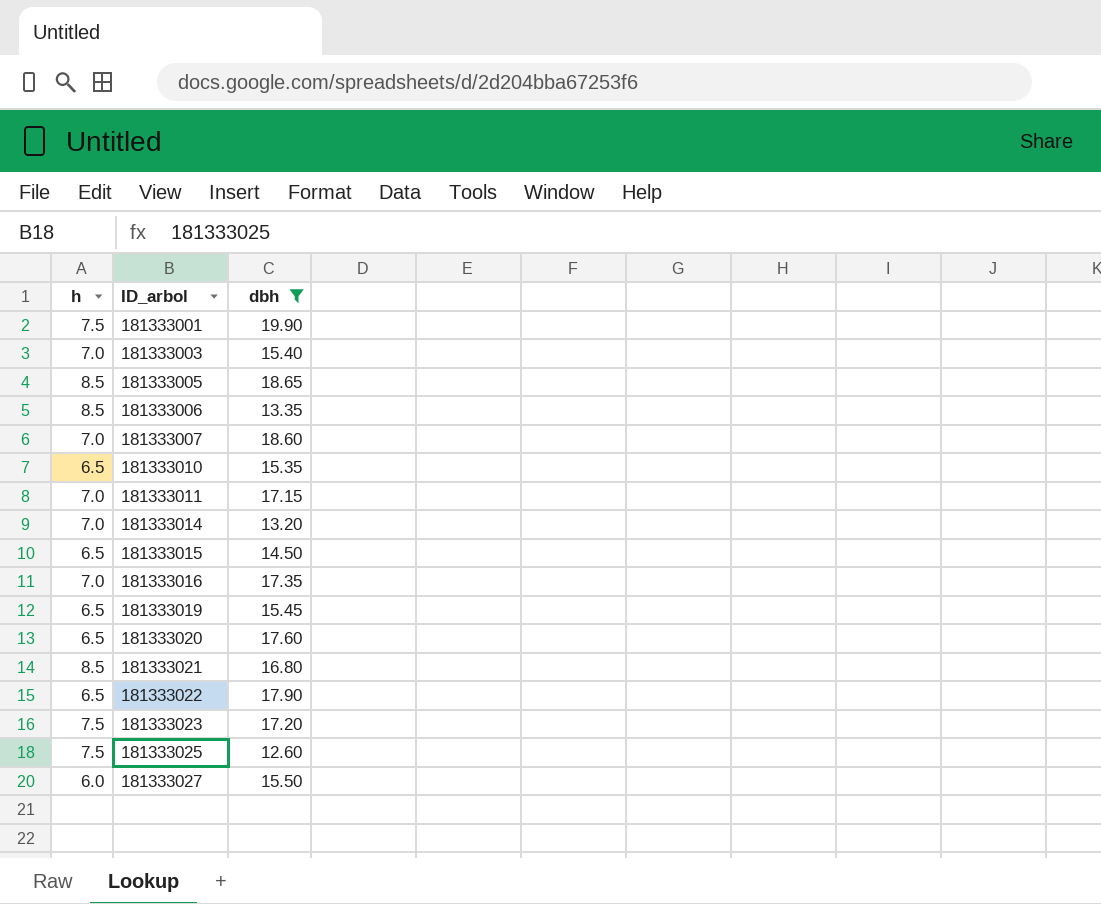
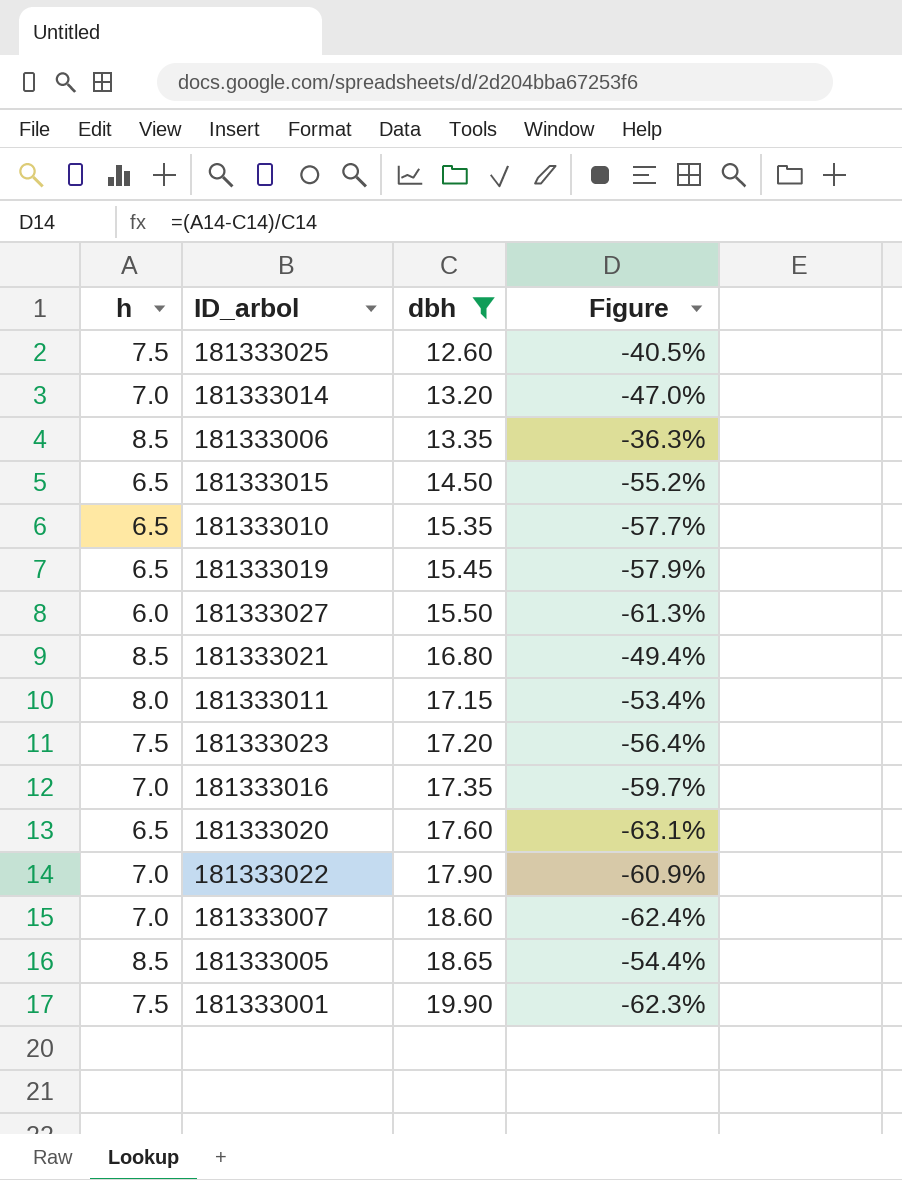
row order: ID_arbol ascending -> dbh ascending
column Figure | formula: none -> ([h] - [dbh]) / [dbh]
row 181333003: 7.0 | 15.40 -> none
181333011 | h: 7.0 -> 8.0
181333022 | h: 6.5 -> 7.0

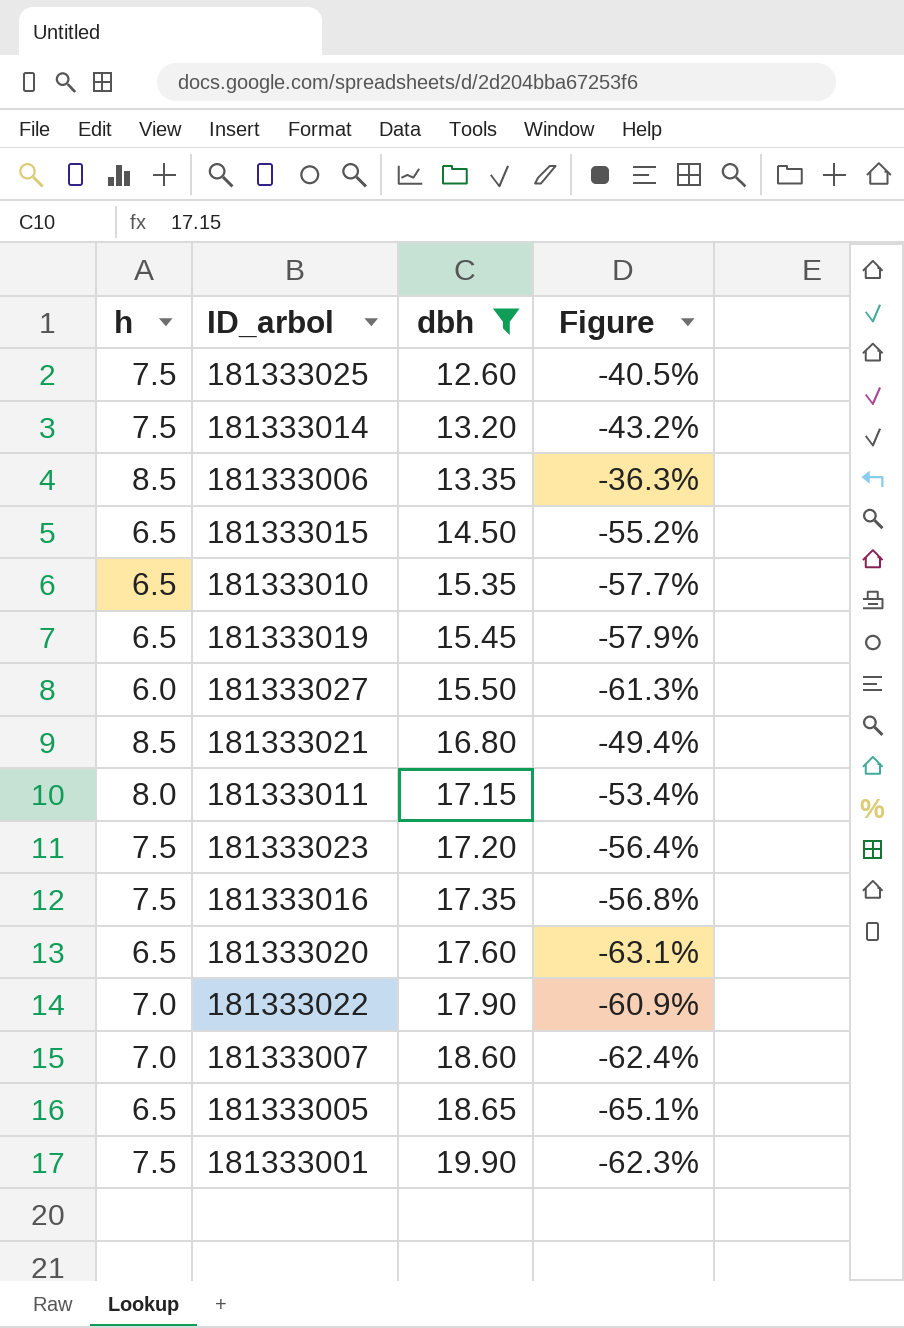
181333014 | h: 7.0 -> 7.5
181333014 | Figure: -47.0% -> -43.2%
181333016 | h: 7.0 -> 7.5
181333016 | Figure: -59.7% -> -56.8%
181333005 | h: 8.5 -> 6.5
181333005 | Figure: -54.4% -> -65.1%

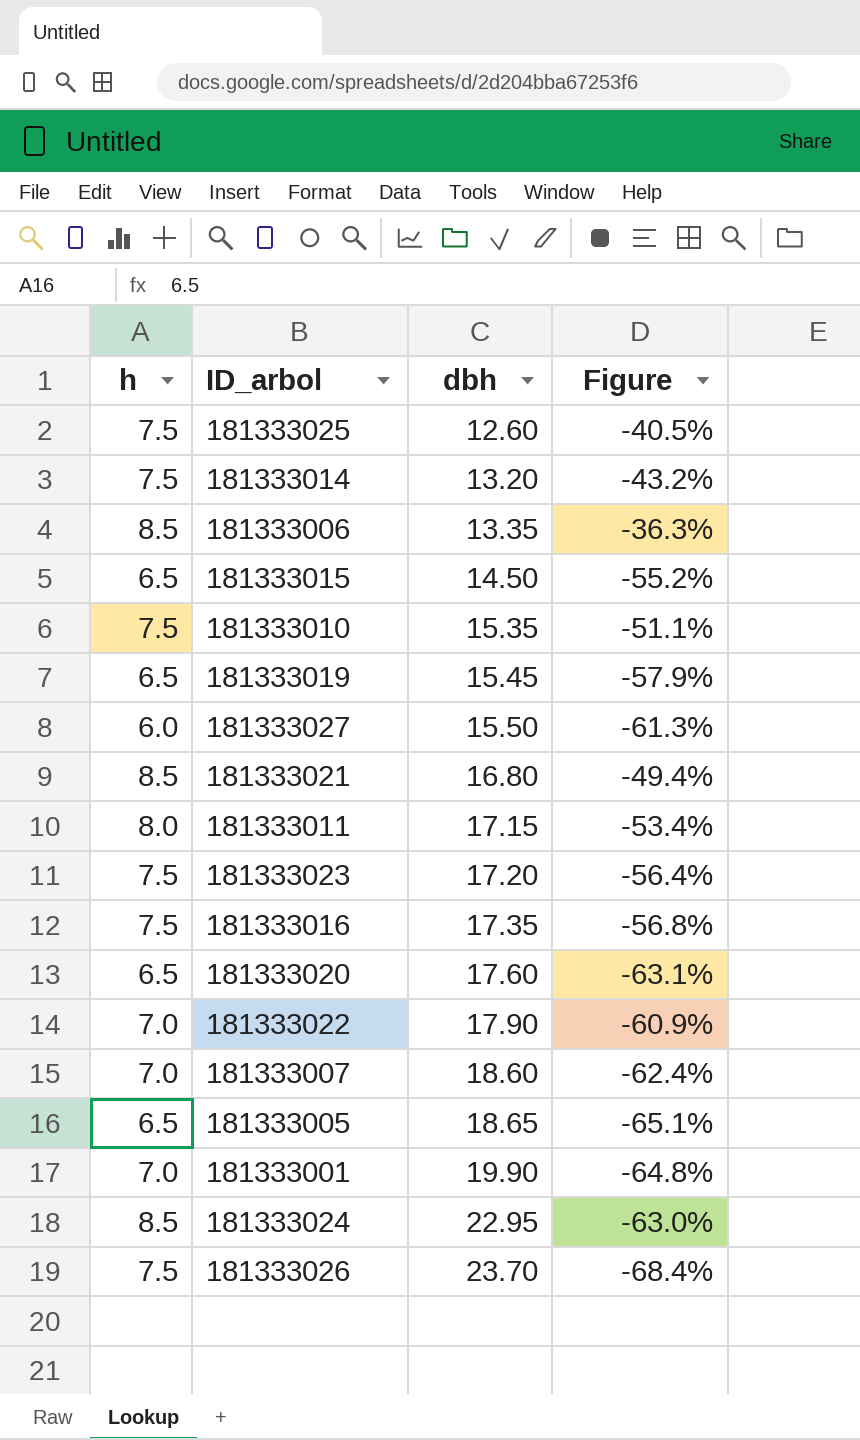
filter: dbh <= 19.90 -> none
181333010 | h: 6.5 -> 7.5
181333010 | Figure: -57.7% -> -51.1%
181333001 | h: 7.5 -> 7.0
181333001 | Figure: -62.3% -> -64.8%

